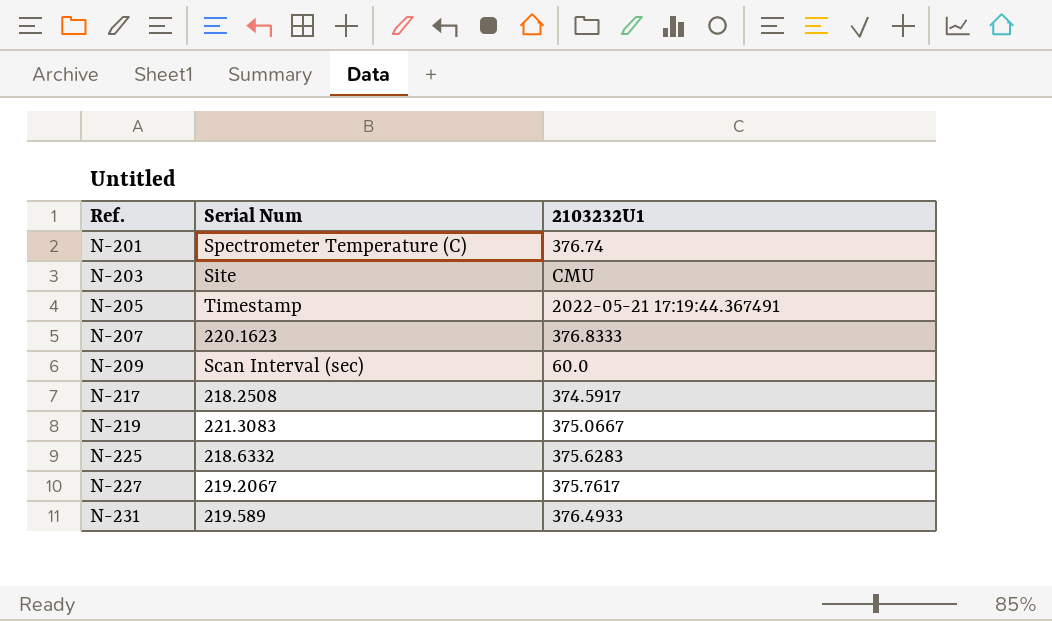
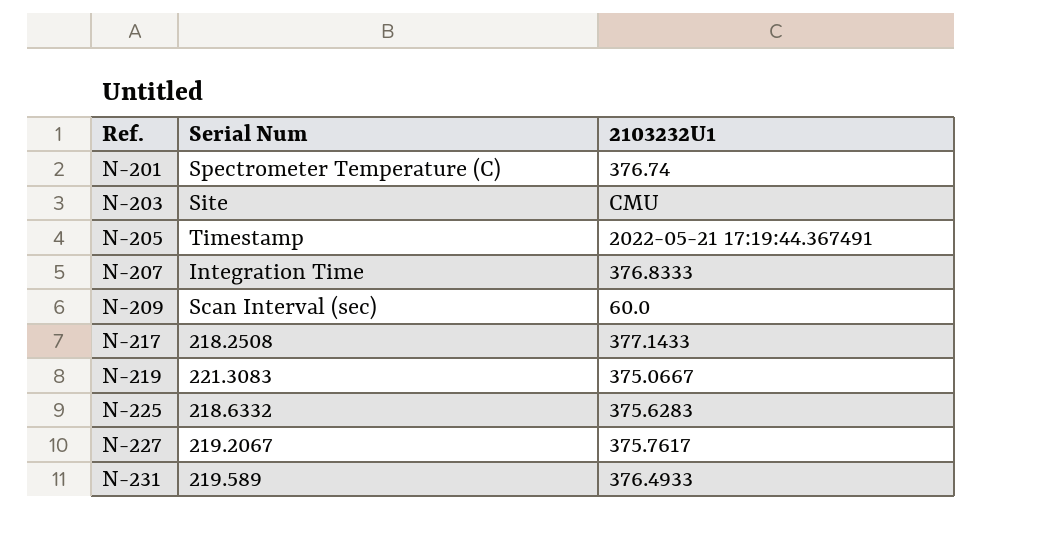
N-207 | Serial Num: 220.1623 -> Integration Time
N-217 | 2103232U1: 374.5917 -> 377.1433

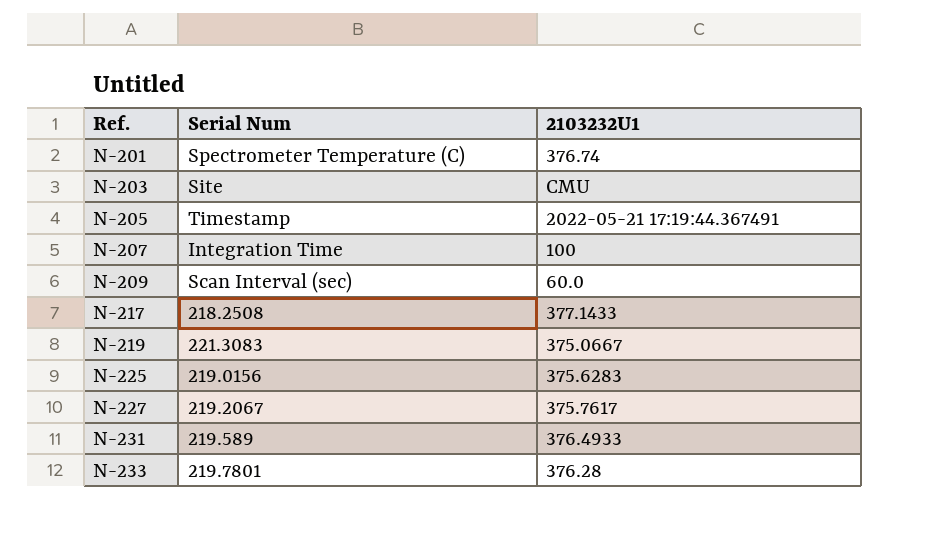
N-207 | 2103232U1: 376.8333 -> 100
N-225 | Serial Num: 218.6332 -> 219.0156
row N-233: none -> 219.7801 | 376.28

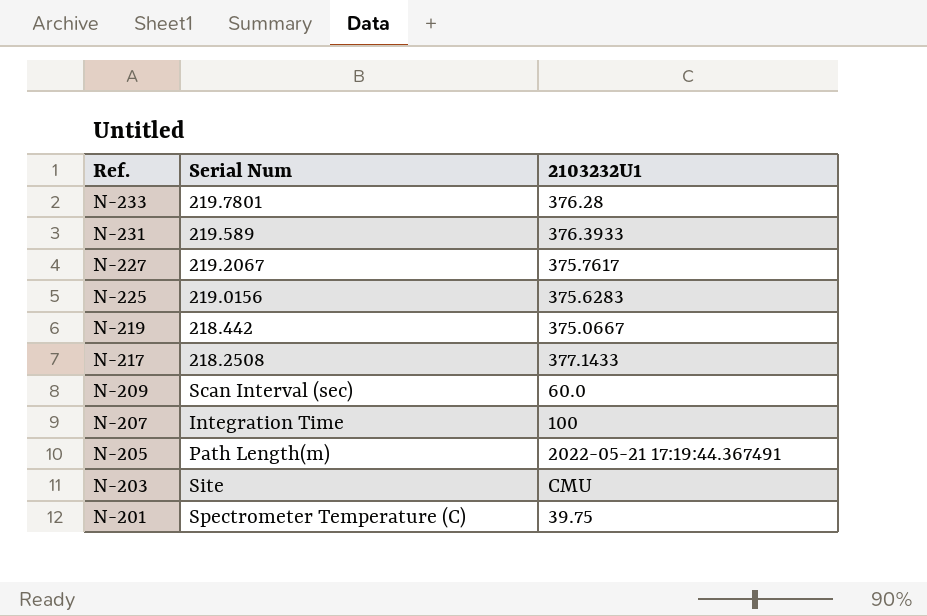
row order: Ref. ascending -> Ref. descending
N-231 | 2103232U1: 376.4933 -> 376.3933
N-219 | Serial Num: 221.3083 -> 218.442
N-205 | Serial Num: Timestamp -> Path Length(m)
N-201 | 2103232U1: 376.74 -> 39.75

